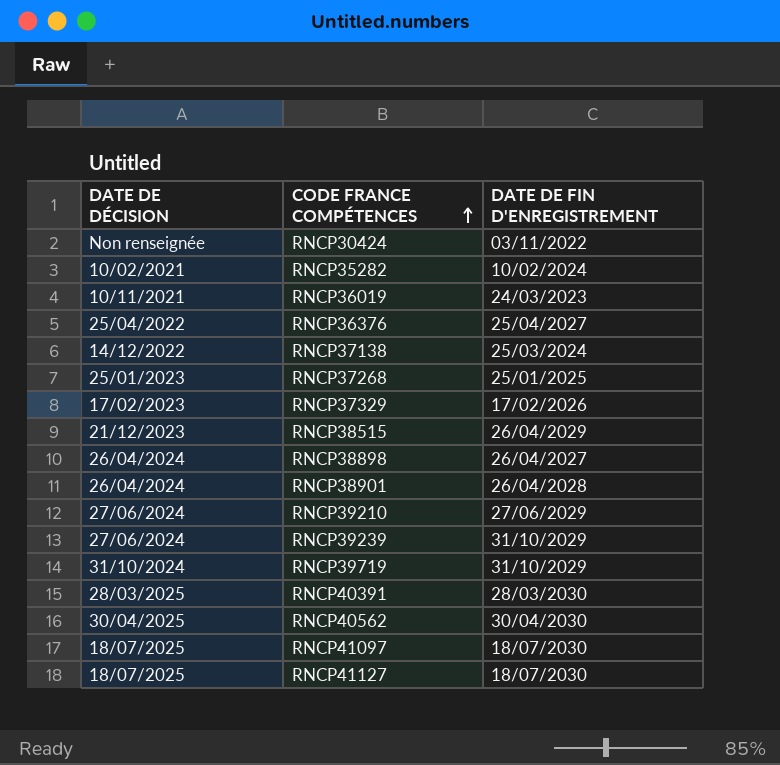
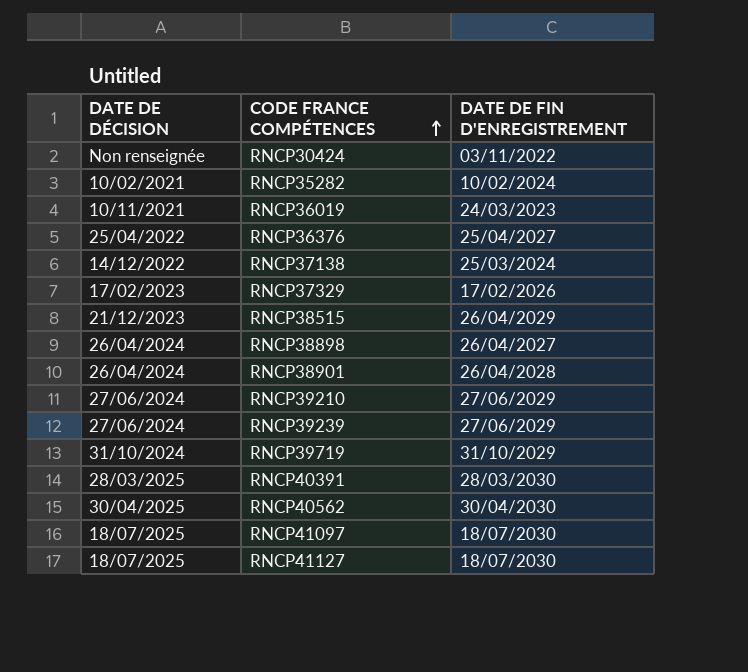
row RNCP37268: 25/01/2023 | 25/01/2025 -> none
RNCP39239 | DATE DE FIN D'ENREGISTREMENT: 31/10/2029 -> 27/06/2029

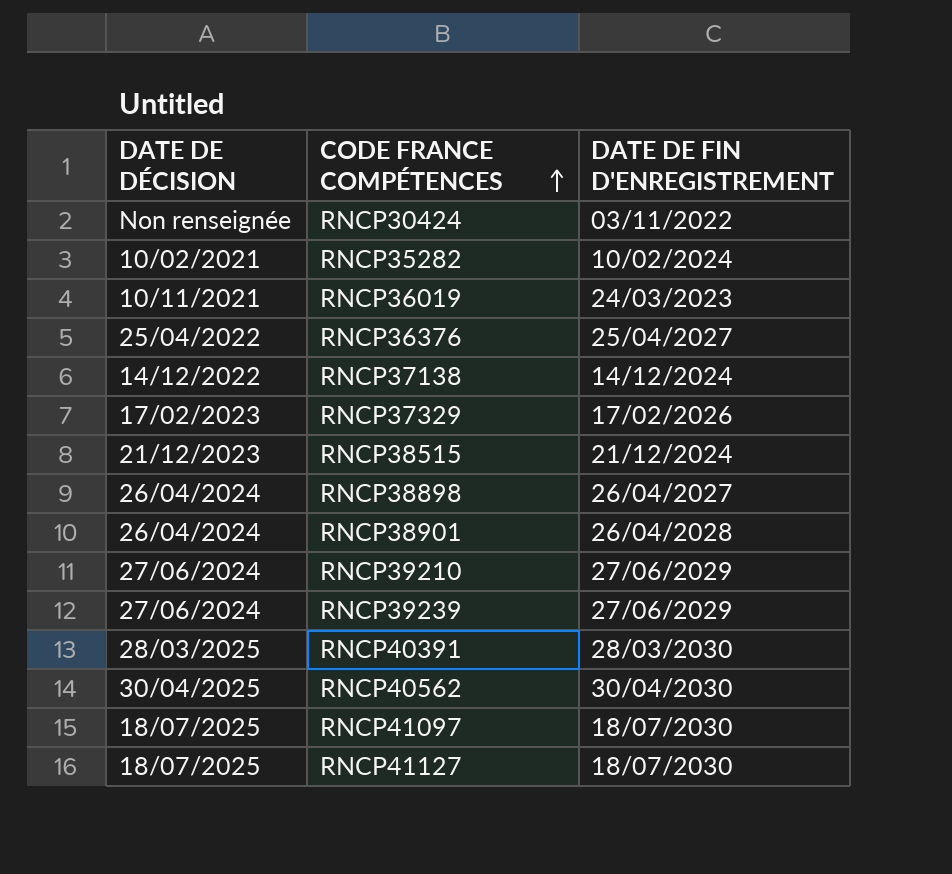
row RNCP39719: 31/10/2024 | 31/10/2029 -> none
RNCP37138 | DATE DE FIN D'ENREGISTREMENT: 25/03/2024 -> 14/12/2024
RNCP38515 | DATE DE FIN D'ENREGISTREMENT: 26/04/2029 -> 21/12/2024

